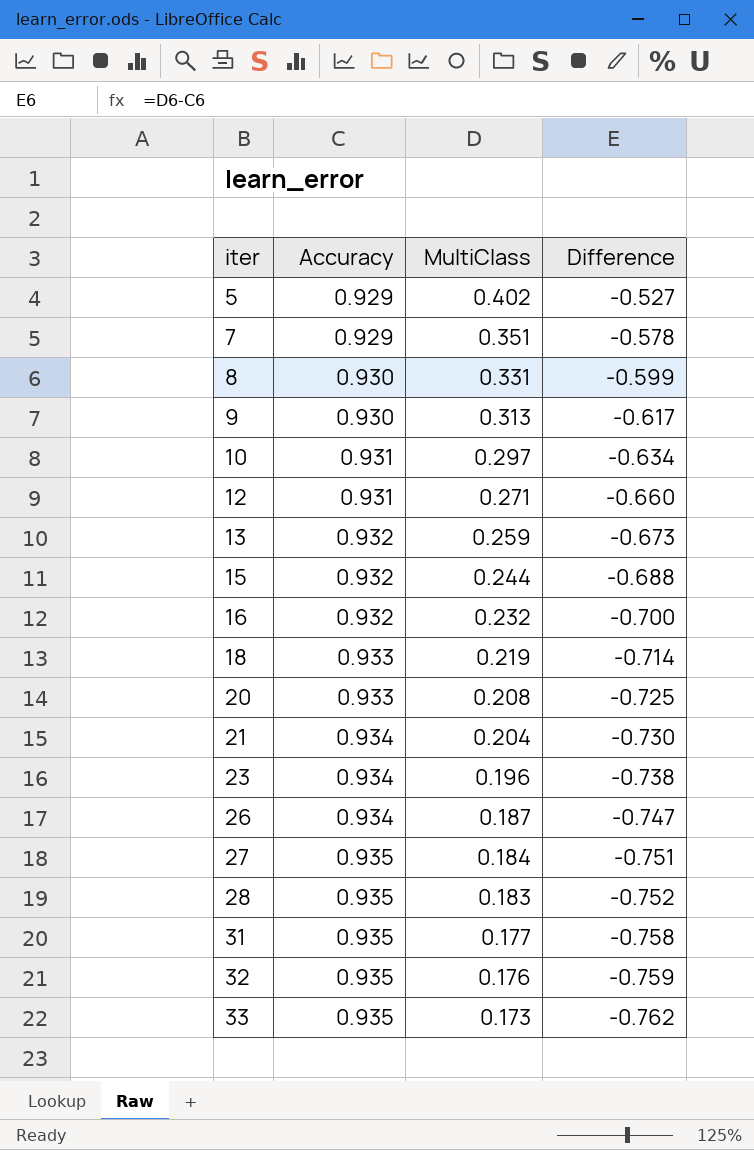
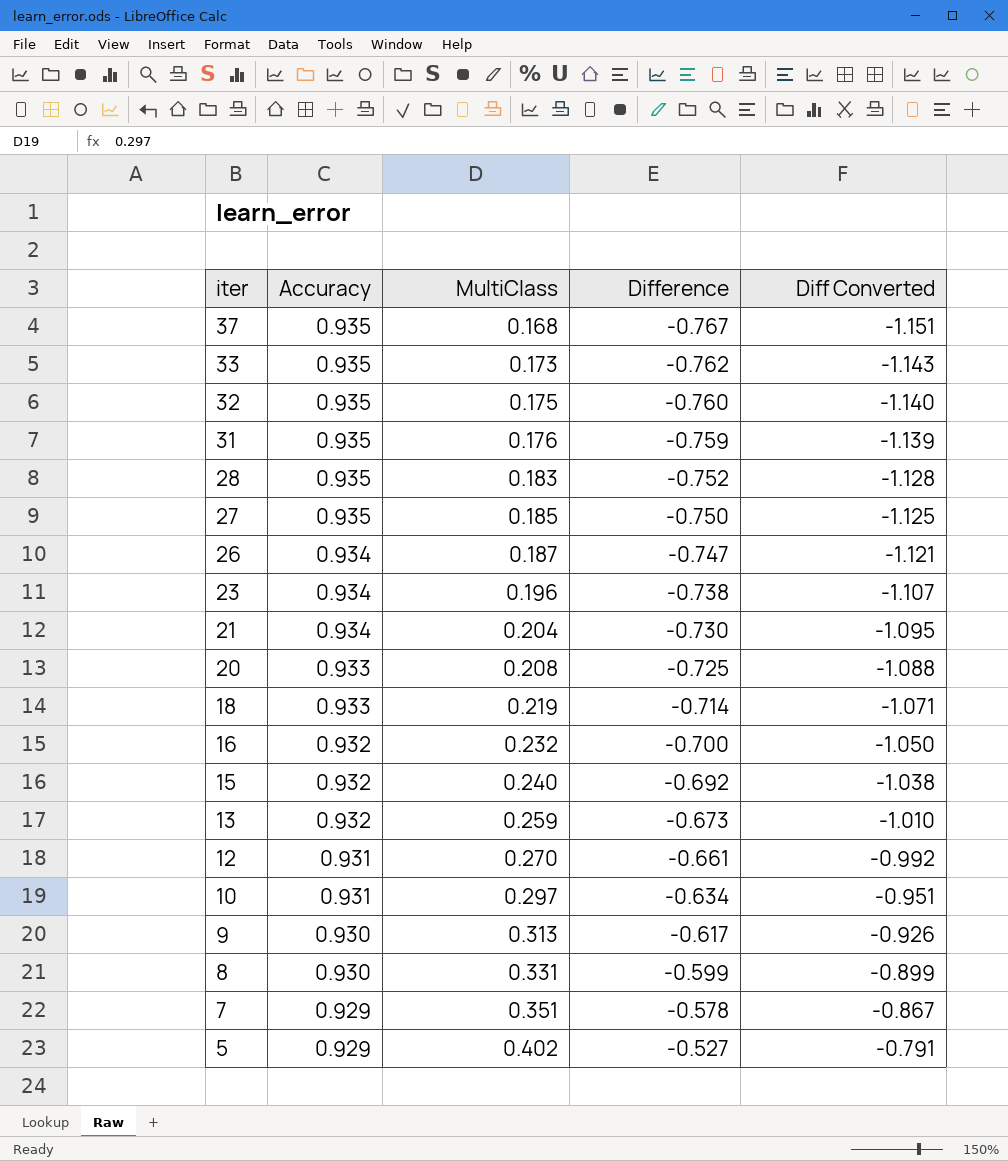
row order: iter ascending -> iter descending
column Diff Converted | formula: none -> [Difference] * 1.5
row 37: none -> 0.935 | 0.168 | -0.767 | -1.151
32 | MultiClass: 0.176 -> 0.175
32 | Difference: -0.759 -> -0.760
31 | MultiClass: 0.177 -> 0.176
31 | Difference: -0.758 -> -0.759
27 | MultiClass: 0.184 -> 0.185
27 | Difference: -0.751 -> -0.750
15 | MultiClass: 0.244 -> 0.240
15 | Difference: -0.688 -> -0.692
12 | MultiClass: 0.271 -> 0.270
12 | Difference: -0.660 -> -0.661

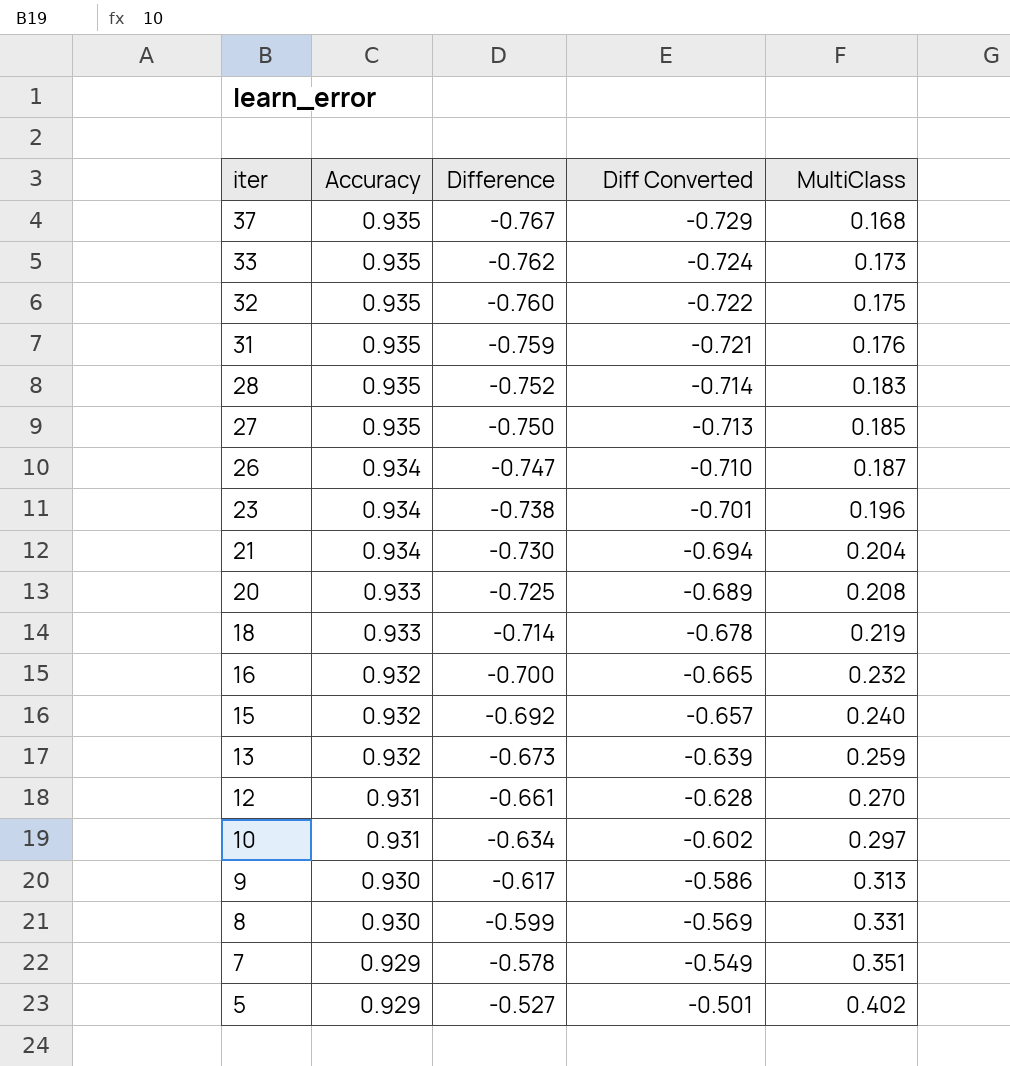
column Diff Converted | formula: [Difference] * 1.5 -> [Difference] * 0.95
column MultiClass | position: 3 -> 5

